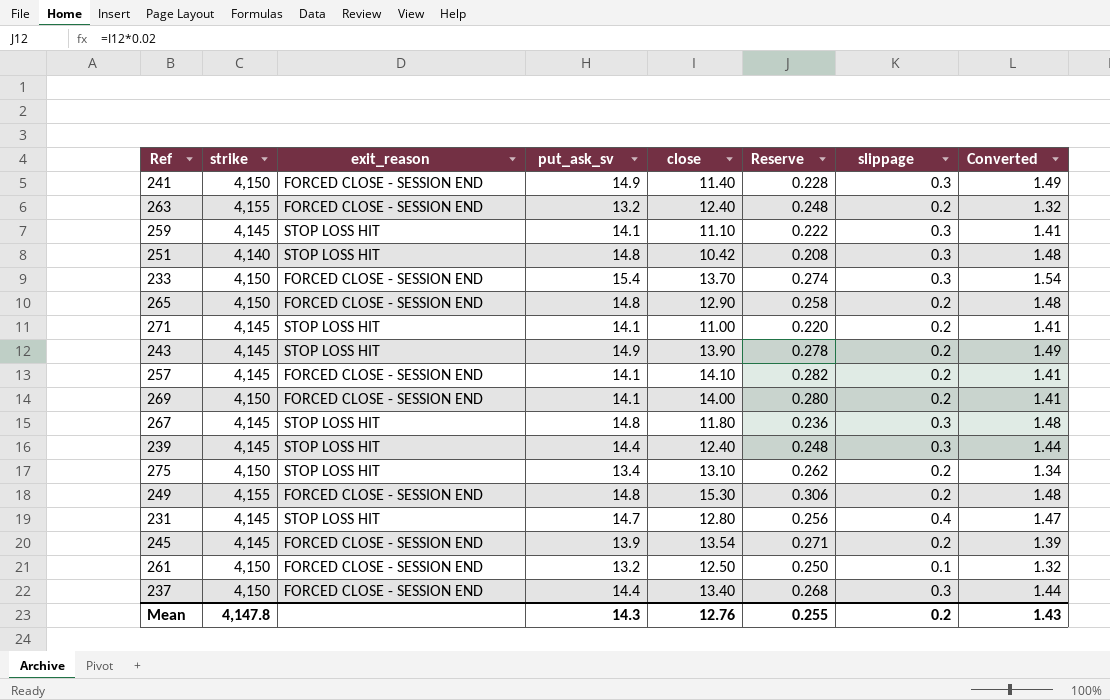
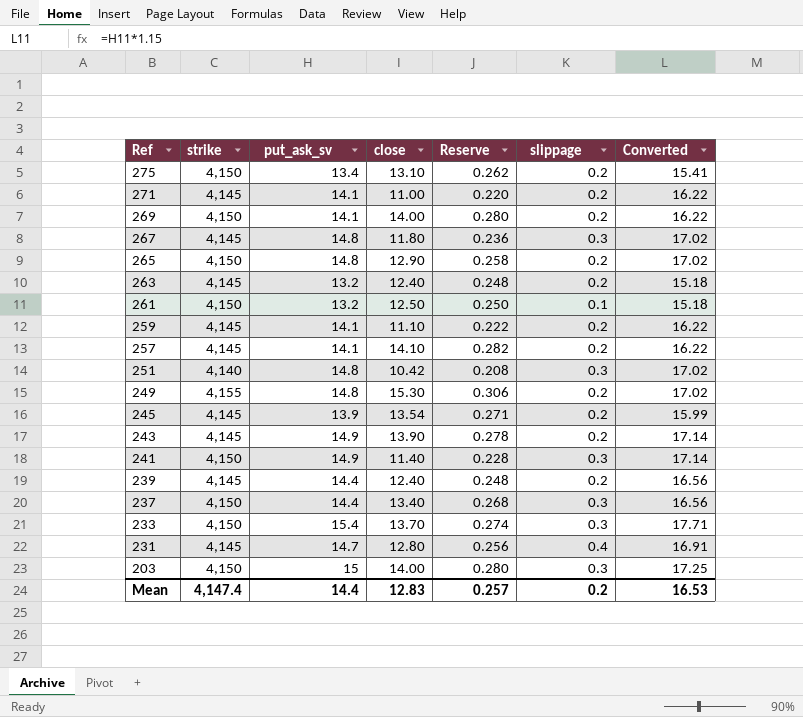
row order: none -> Ref descending
column exit_reason | position: 3 -> none
column Converted | formula: [put_ask_sv] * 0.1 -> [put_ask_sv] * 1.15
263 | strike: 4,155 -> 4,145
259 | slippage: 0.3 -> 0.2
239 | slippage: 0.3 -> 0.2
row 203: none -> 4,150 | 15 | 14.00 | 0.280 | 0.3 | 17.25
Mean | strike: 4,147.8 -> 4,147.4
Mean | put_ask_sv: 14.3 -> 14.4
Mean | close: 12.76 -> 12.83
Mean | Reserve: 0.255 -> 0.257
Mean | Converted: 1.43 -> 16.53

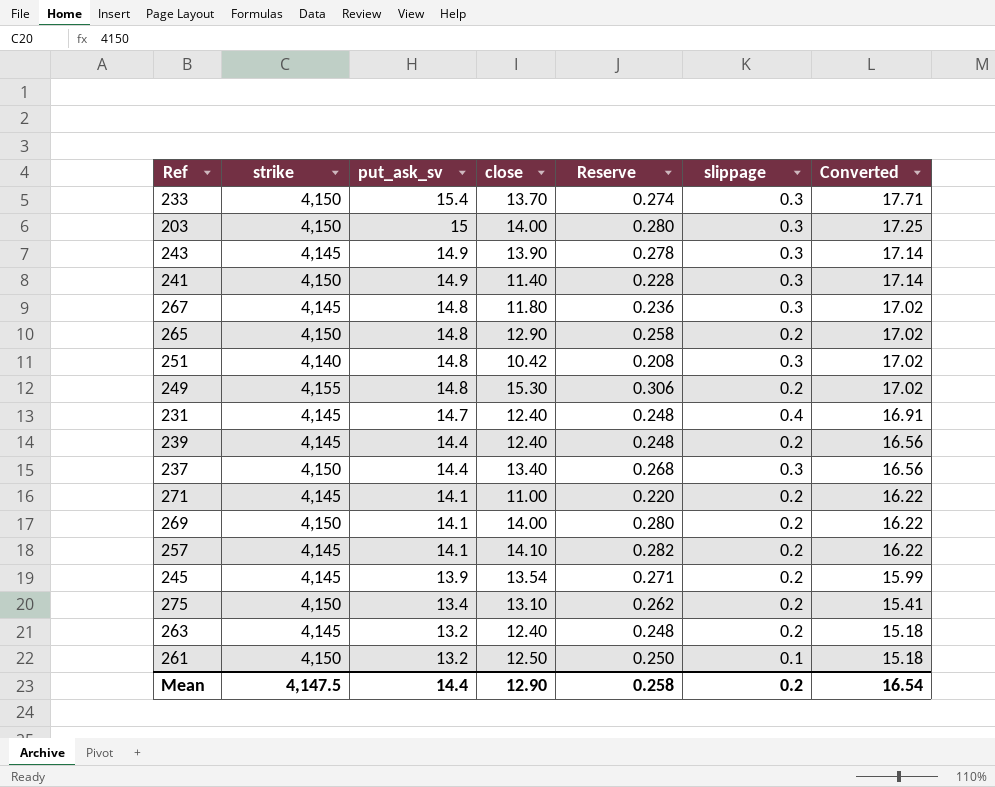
row order: Ref descending -> put_ask_sv descending
row 259: 4,145 | 14.1 | 11.10 | 0.222 | 0.2 | 16.22 -> none
243 | slippage: 0.2 -> 0.3
231 | close: 12.80 -> 12.40
231 | Reserve: 0.256 -> 0.248
Mean | strike: 4,147.4 -> 4,147.5
Mean | close: 12.83 -> 12.90
Mean | Reserve: 0.257 -> 0.258
Mean | Converted: 16.53 -> 16.54

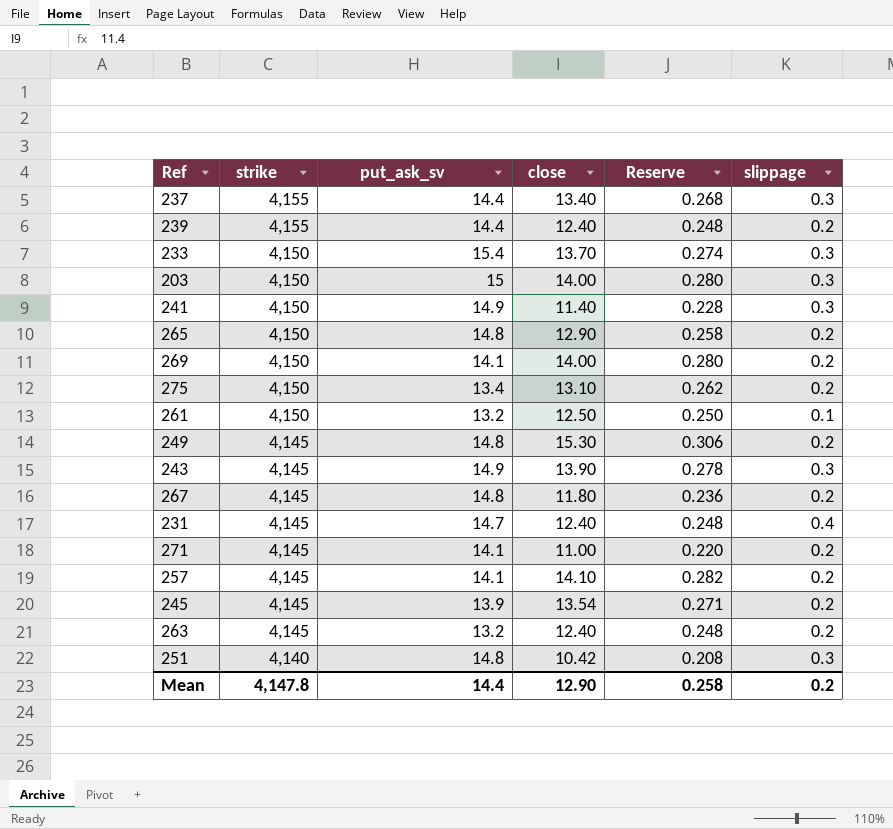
row order: put_ask_sv descending -> strike descending
column Converted | formula: [put_ask_sv] * 1.15 -> none
237 | strike: 4,150 -> 4,155
239 | strike: 4,145 -> 4,155
249 | strike: 4,155 -> 4,145
267 | slippage: 0.3 -> 0.2
Mean | strike: 4,147.5 -> 4,147.8

